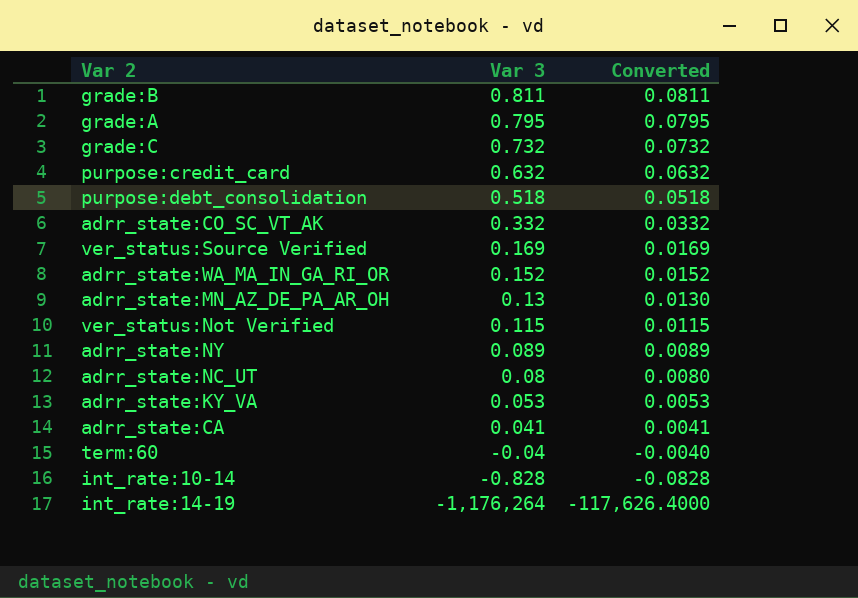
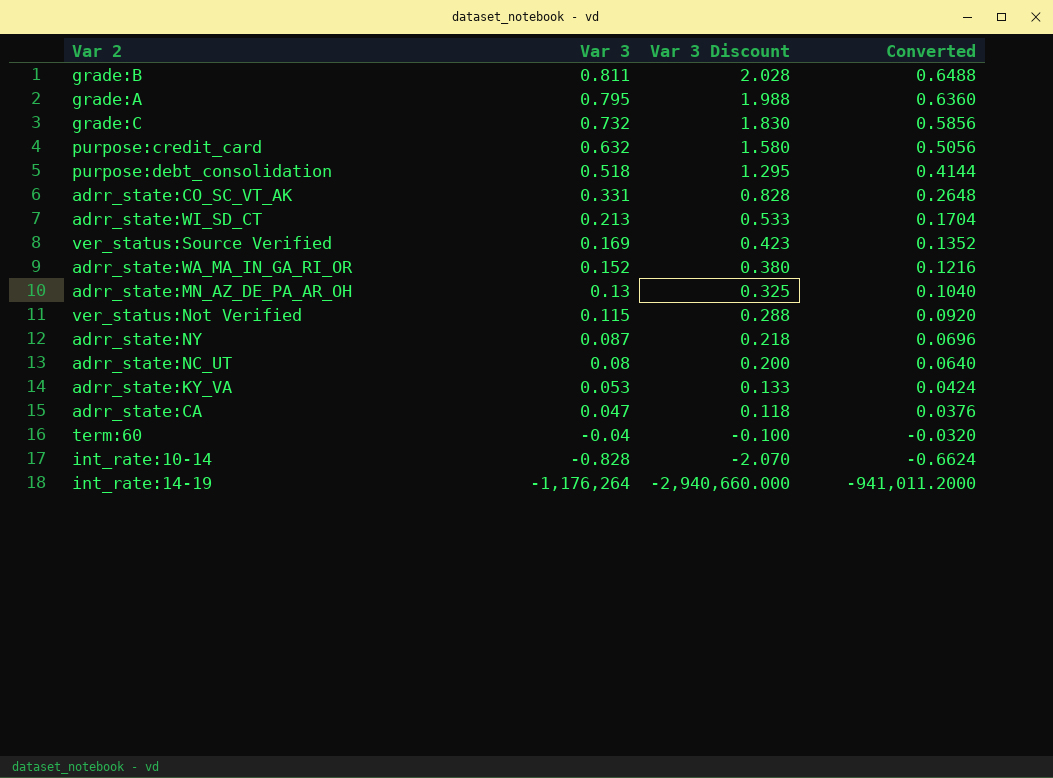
column Var 3 Discount | formula: none -> [Var 3] * 2.5
column Converted | formula: [Var 3] * 0.1 -> [Var 3] * 0.8
adrr_state:CO_SC_VT_AK | Var 3: 0.332 -> 0.331
row adrr_state:WI_SD_CT: none -> 0.213 | 0.533 | 0.1704
adrr_state:NY | Var 3: 0.089 -> 0.087
adrr_state:CA | Var 3: 0.041 -> 0.047

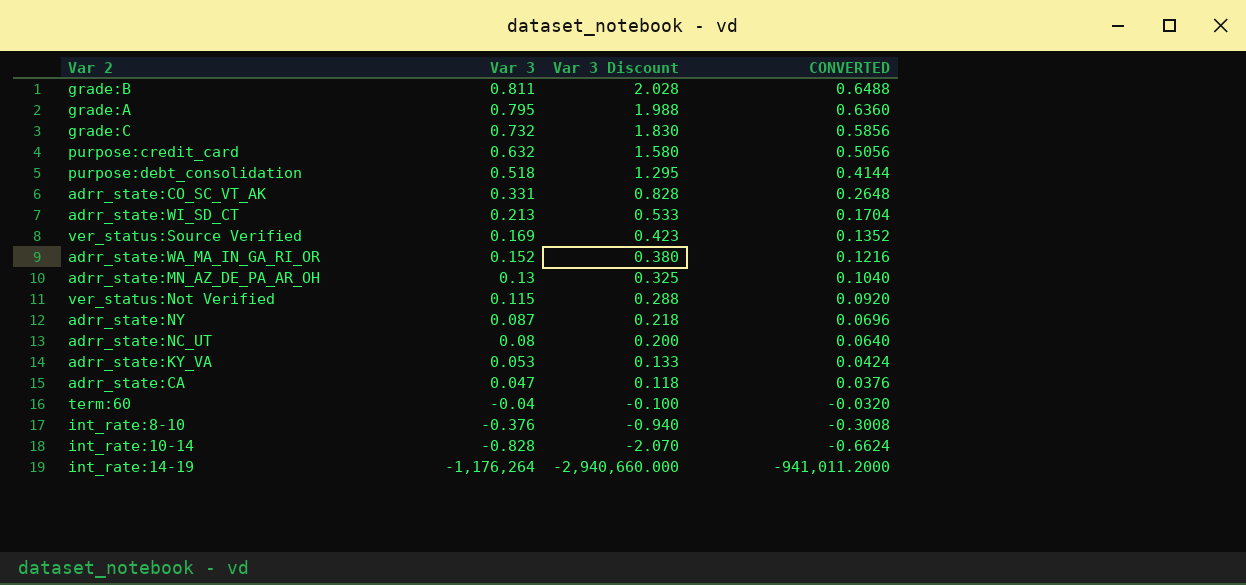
column name: Converted -> CONVERTED
row int_rate:8-10: none -> -0.376 | -0.940 | -0.3008

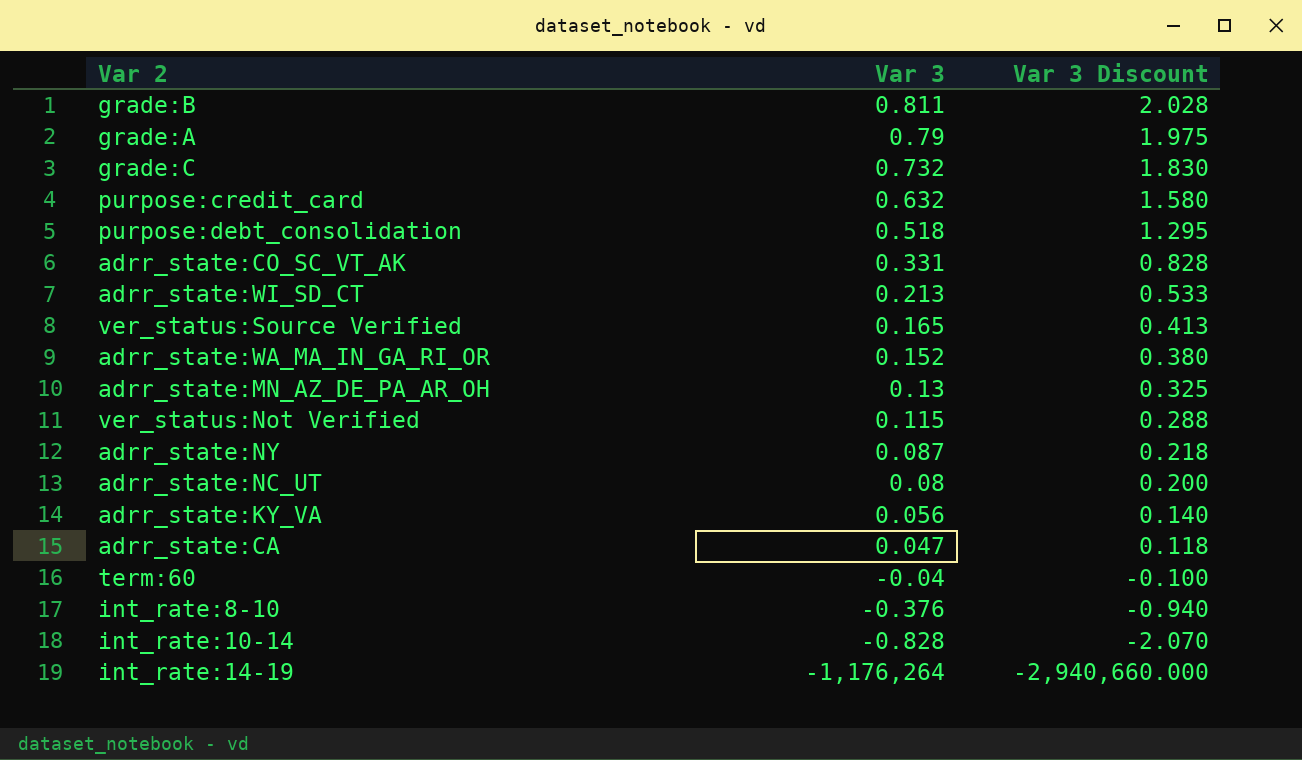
column CONVERTED | formula: [Var 3] * 0.8 -> none
grade:A | Var 3: 0.795 -> 0.79
grade:A | Var 3 Discount: 1.988 -> 1.975
ver_status:Source Verified | Var 3: 0.169 -> 0.165
ver_status:Source Verified | Var 3 Discount: 0.423 -> 0.413
adrr_state:KY_VA | Var 3: 0.053 -> 0.056
adrr_state:KY_VA | Var 3 Discount: 0.133 -> 0.140

